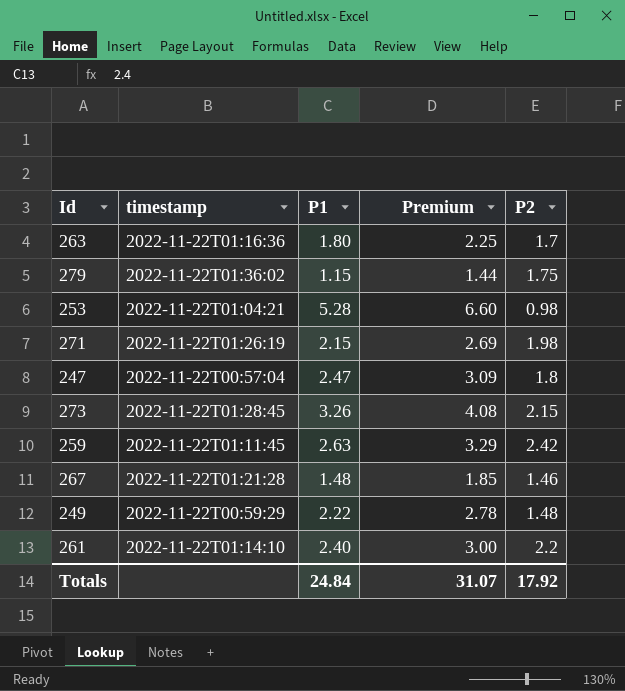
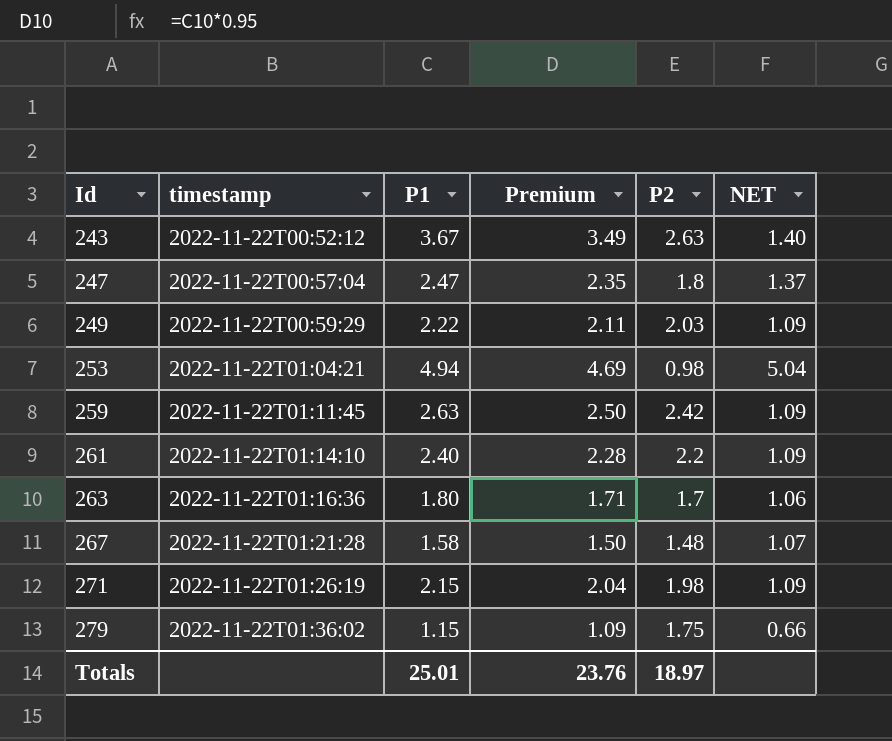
row order: none -> Id ascending
column Premium | formula: [P1] * 1.25 -> [P1] * 0.95
column NET | formula: none -> [P1] / [P2]
row 273: 2022-11-22T01:28:45 | 3.26 | 4.08 | 2.15 -> none
row 243: none -> 2022-11-22T00:52:12 | 3.67 | 3.49 | 2.63 | 1.40
249 | P2: 1.48 -> 2.03
253 | P1: 5.28 -> 4.94
267 | P1: 1.48 -> 1.58
267 | P2: 1.46 -> 1.48
Totals | P1: 24.84 -> 25.01
Totals | Premium: 31.07 -> 23.76
Totals | P2: 17.92 -> 18.97

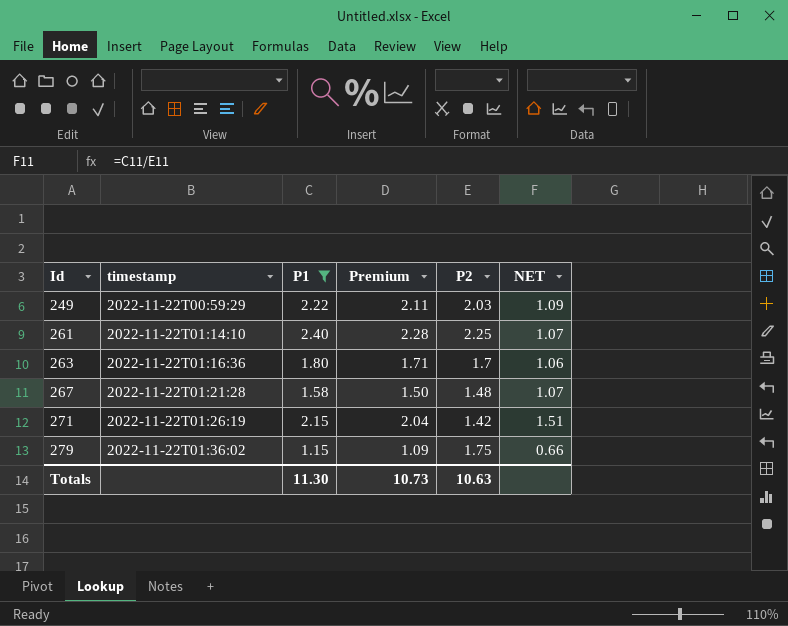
filter: none -> P1 <= 2.40
261 | P2: 2.2 -> 2.25
261 | NET: 1.09 -> 1.07
271 | P2: 1.98 -> 1.42
271 | NET: 1.09 -> 1.51
Totals | P1: 25.01 -> 11.30
Totals | Premium: 23.76 -> 10.73
Totals | P2: 18.97 -> 10.63

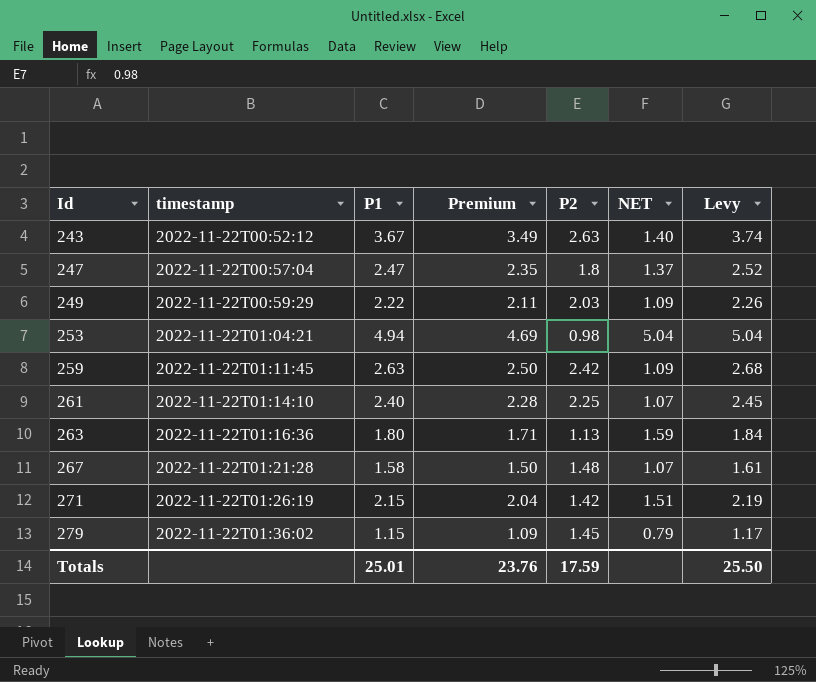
filter: P1 <= 2.40 -> none
column Levy | formula: none -> [P1] * 1.02
263 | P2: 1.7 -> 1.13
263 | NET: 1.06 -> 1.59
279 | P2: 1.75 -> 1.45
279 | NET: 0.66 -> 0.79
Totals | P1: 11.30 -> 25.01
Totals | Premium: 10.73 -> 23.76
Totals | P2: 10.63 -> 17.59

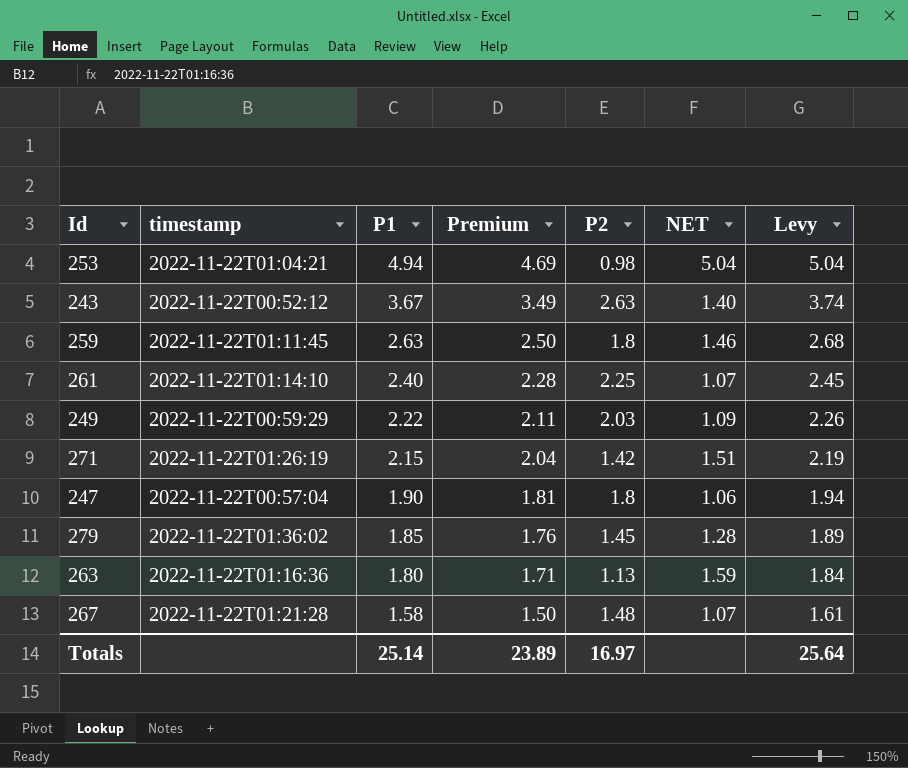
row order: Id ascending -> P1 descending
259 | P2: 2.42 -> 1.8
259 | NET: 1.09 -> 1.46
247 | P1: 2.47 -> 1.90
247 | Premium: 2.35 -> 1.81
247 | NET: 1.37 -> 1.06
247 | Levy: 2.52 -> 1.94
279 | P1: 1.15 -> 1.85
279 | Premium: 1.09 -> 1.76
279 | NET: 0.79 -> 1.28
279 | Levy: 1.17 -> 1.89
Totals | P1: 25.01 -> 25.14
Totals | Premium: 23.76 -> 23.89
Totals | P2: 17.59 -> 16.97
Totals | Levy: 25.50 -> 25.64

